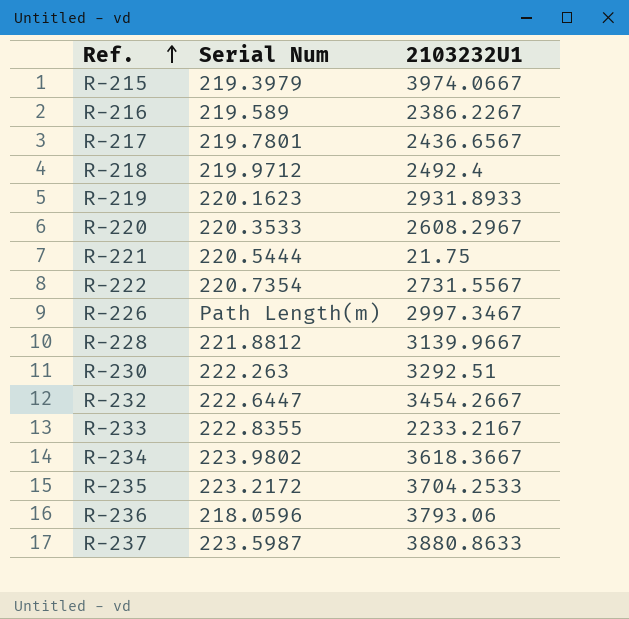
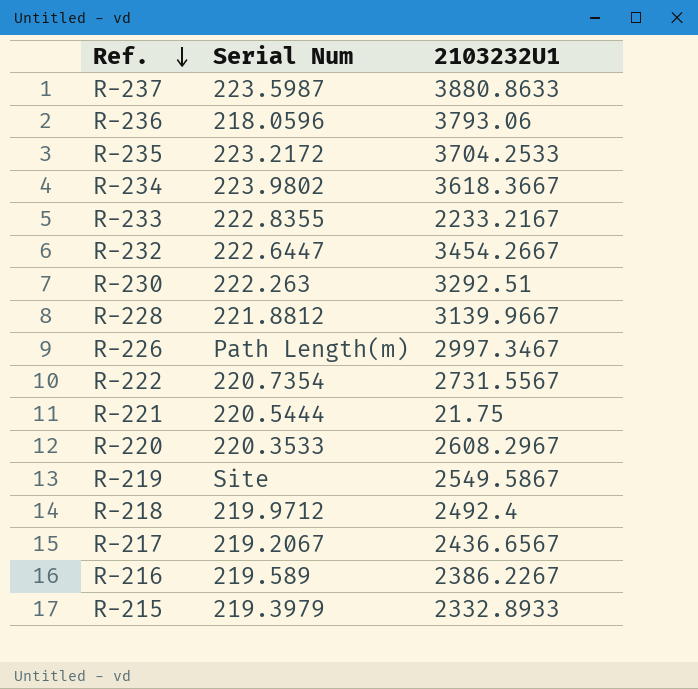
row order: Ref. ascending -> Ref. descending
R-219 | Serial Num: 220.1623 -> Site
R-219 | 2103232U1: 2931.8933 -> 2549.5867
R-217 | Serial Num: 219.7801 -> 219.2067
R-215 | 2103232U1: 3974.0667 -> 2332.8933

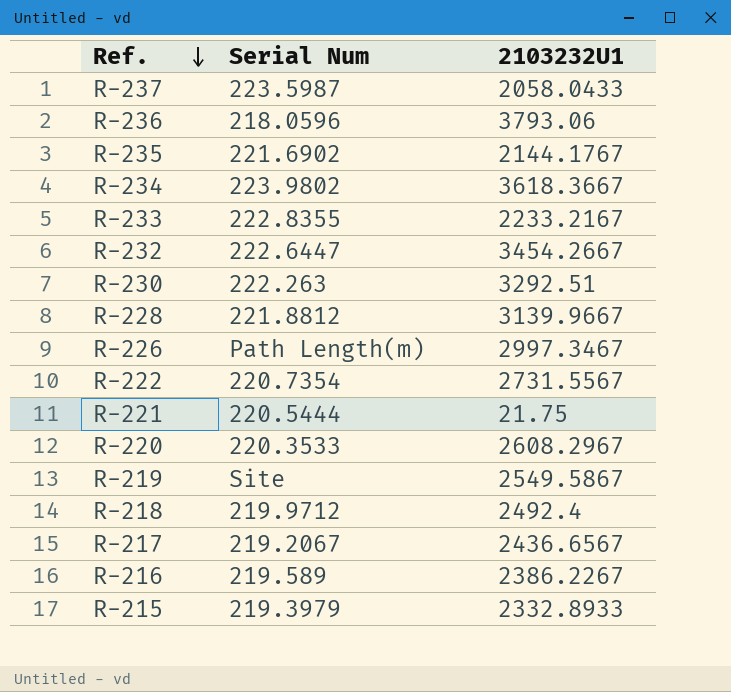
R-237 | 2103232U1: 3880.8633 -> 2058.0433
R-235 | Serial Num: 223.2172 -> 221.6902
R-235 | 2103232U1: 3704.2533 -> 2144.1767

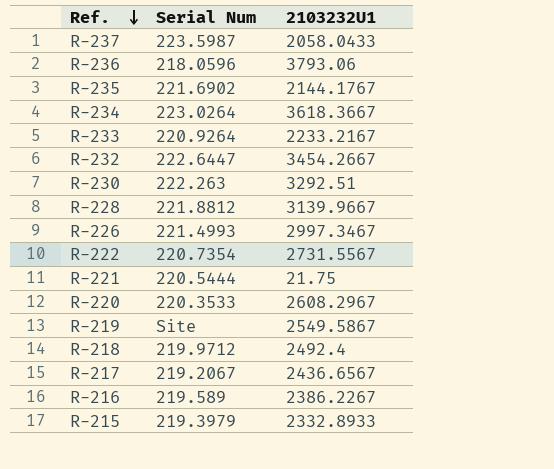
R-234 | Serial Num: 223.9802 -> 223.0264
R-233 | Serial Num: 222.8355 -> 220.9264
R-226 | Serial Num: Path Length(m) -> 221.4993

